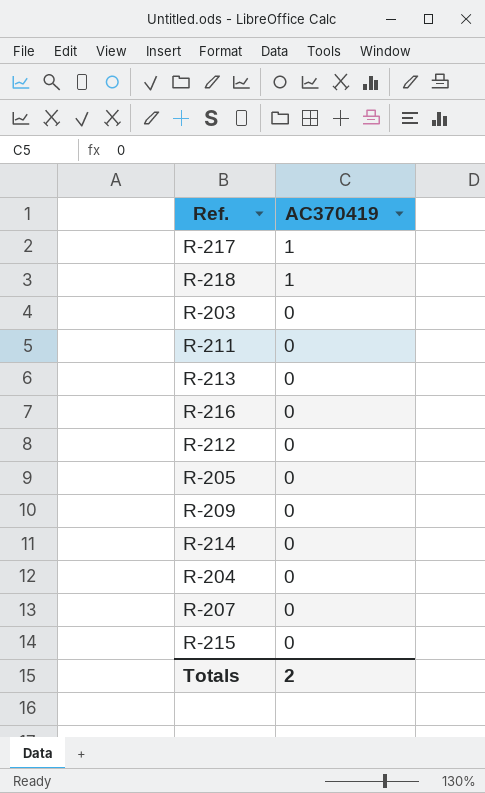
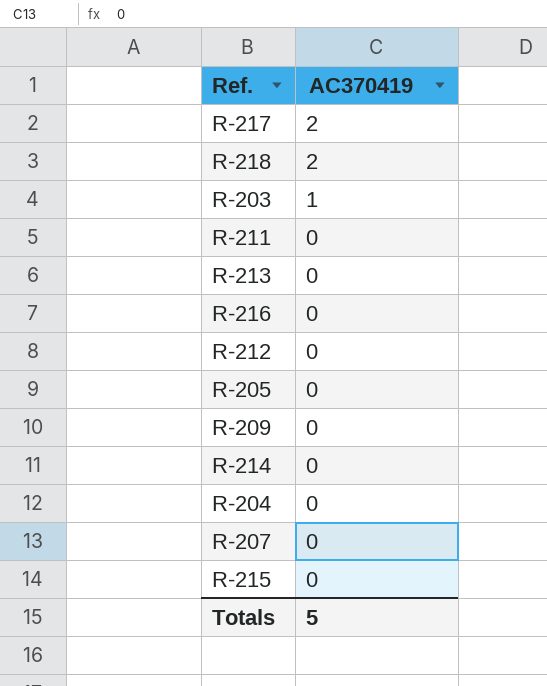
R-217 | AC370419: 1 -> 2
R-218 | AC370419: 1 -> 2
R-203 | AC370419: 0 -> 1
Totals | AC370419: 2 -> 5

